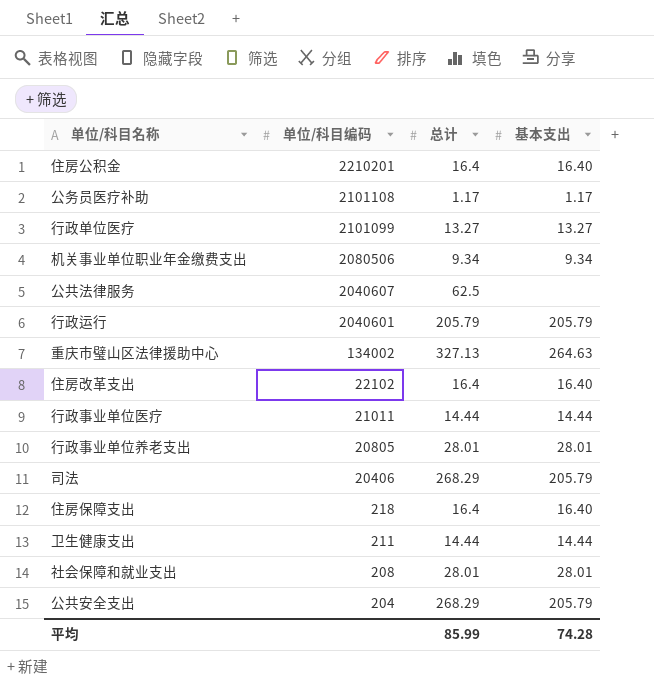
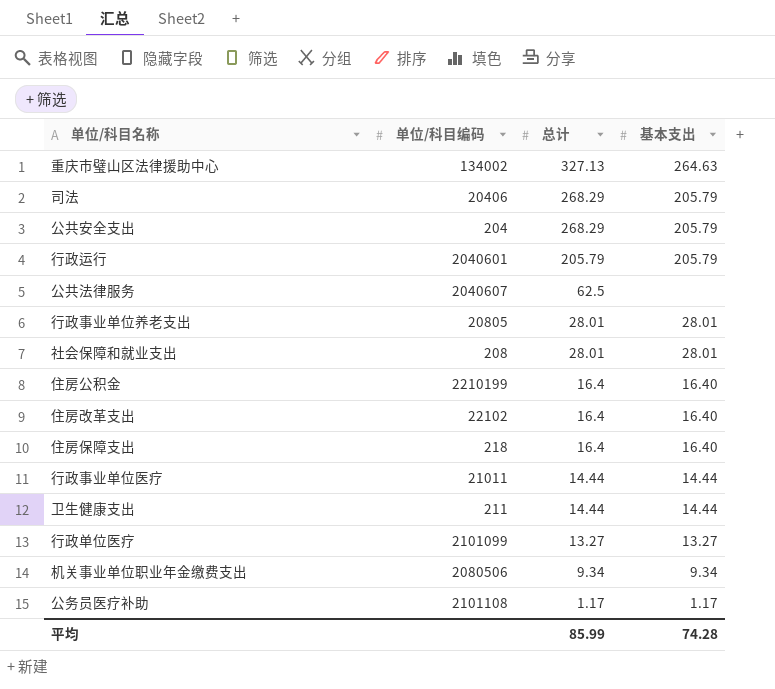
row order: 单位/科目编码 descending -> 总计 descending
住房公积金 | 单位/科目编码: 2210201 -> 2210199

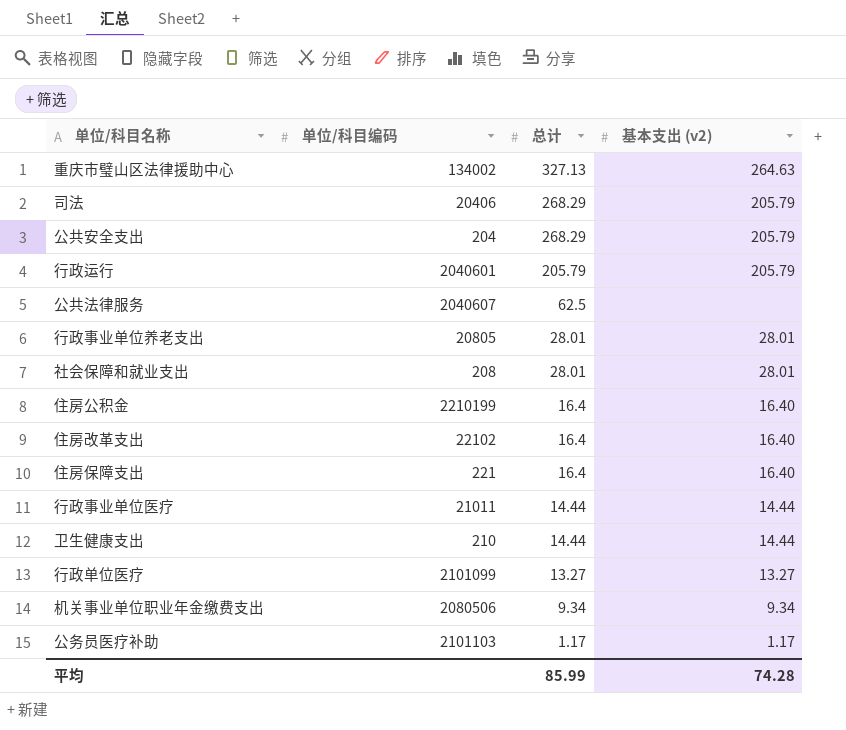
column name: 基本支出 -> 基本支出 (v2)
住房保障支出 | 单位/科目编码: 218 -> 221
卫生健康支出 | 单位/科目编码: 211 -> 210
公务员医疗补助 | 单位/科目编码: 2101108 -> 2101103

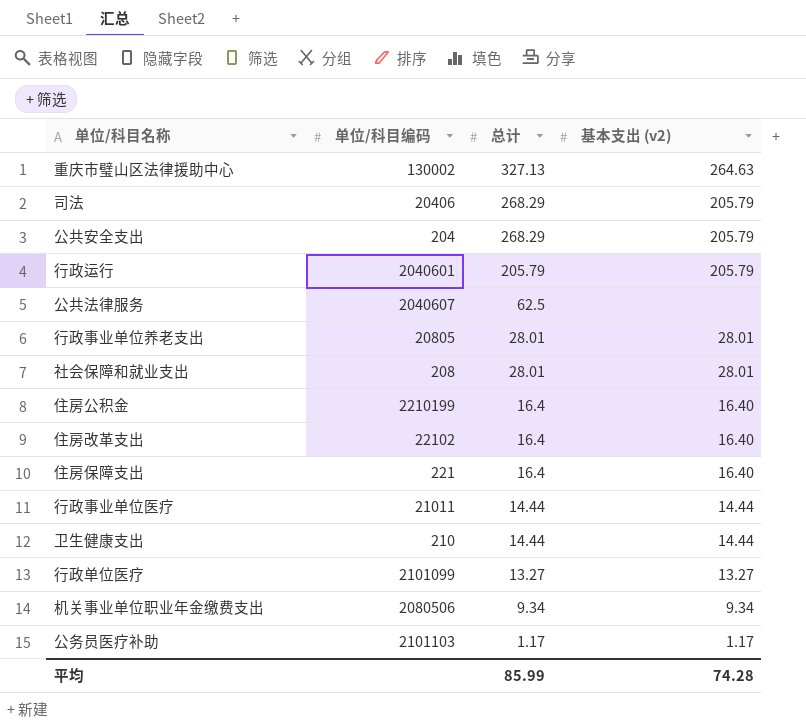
重庆市璧山区法律援助中心 | 单位/科目编码: 134002 -> 130002

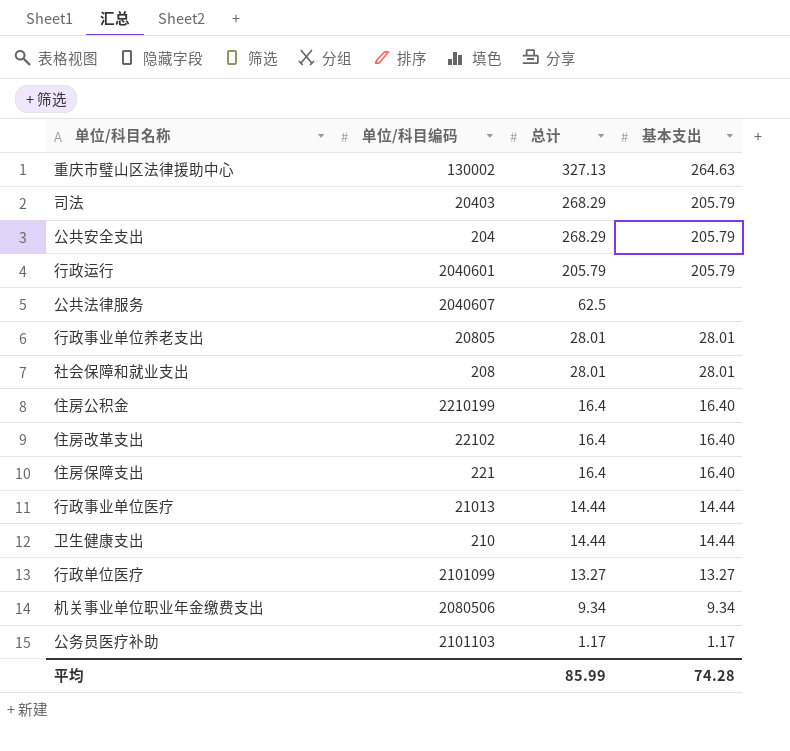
column name: 基本支出 (v2) -> 基本支出
司法 | 单位/科目编码: 20406 -> 20403
行政事业单位医疗 | 单位/科目编码: 21011 -> 21013

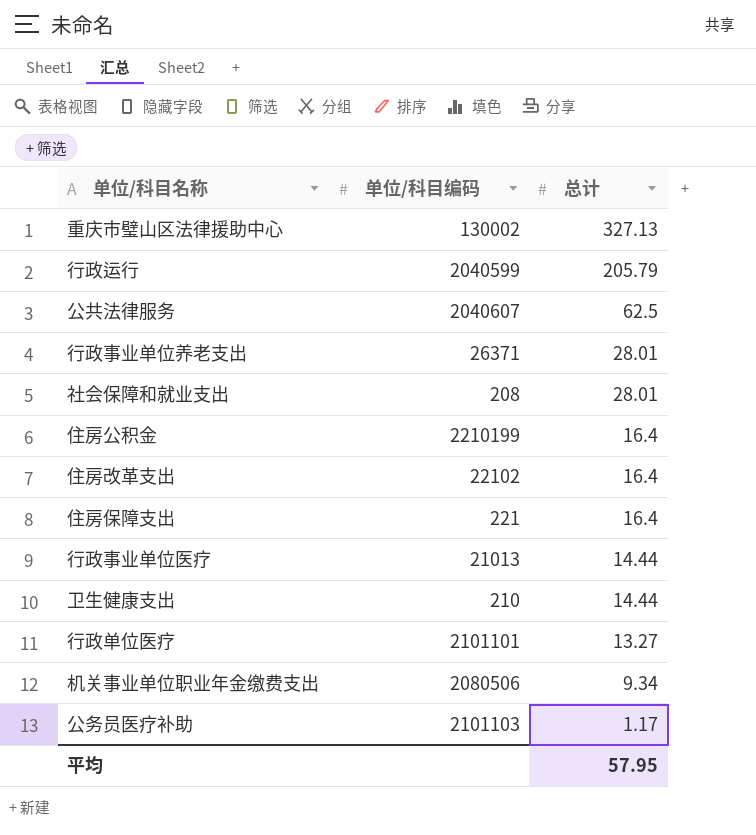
column 基本支出 | position: 4 -> none
row 司法: 20403 | 268.29 | 205.79 -> none
row 公共安全支出: 204 | 268.29 | 205.79 -> none
行政运行 | 单位/科目编码: 2040601 -> 2040599
行政事业单位养老支出 | 单位/科目编码: 20805 -> 26371
行政单位医疗 | 单位/科目编码: 2101099 -> 2101101
平均 | 总计: 85.99 -> 57.95

